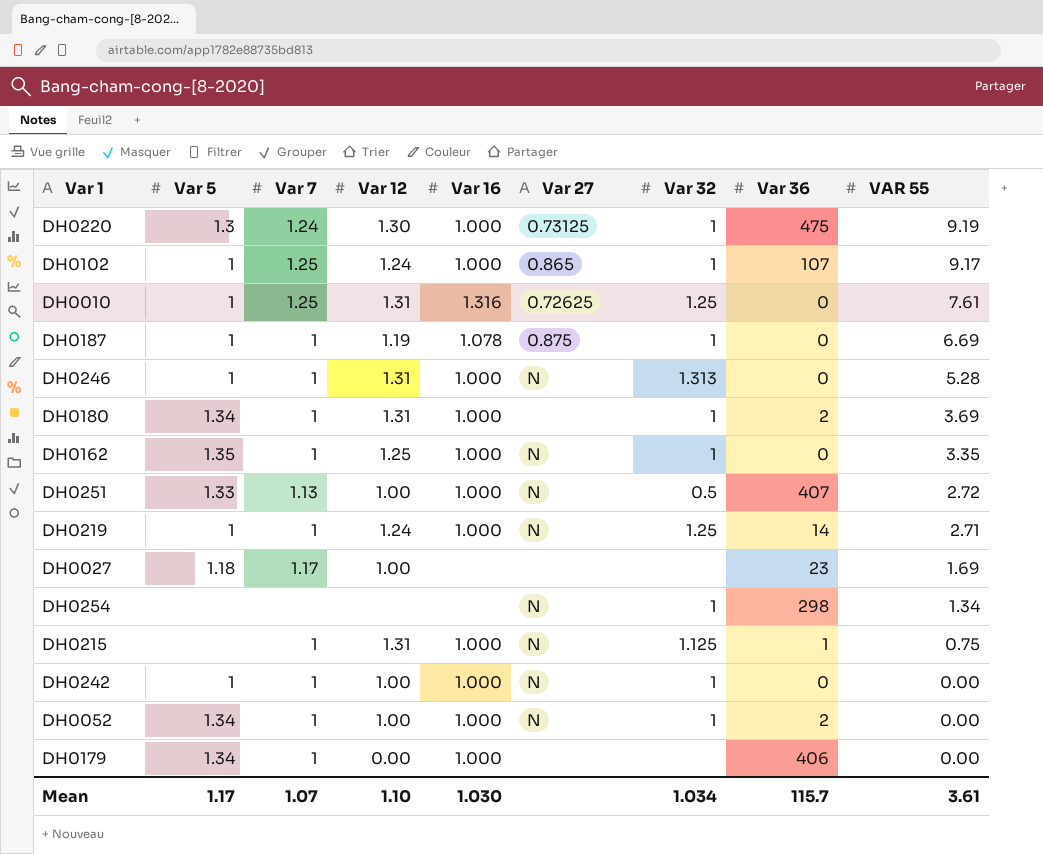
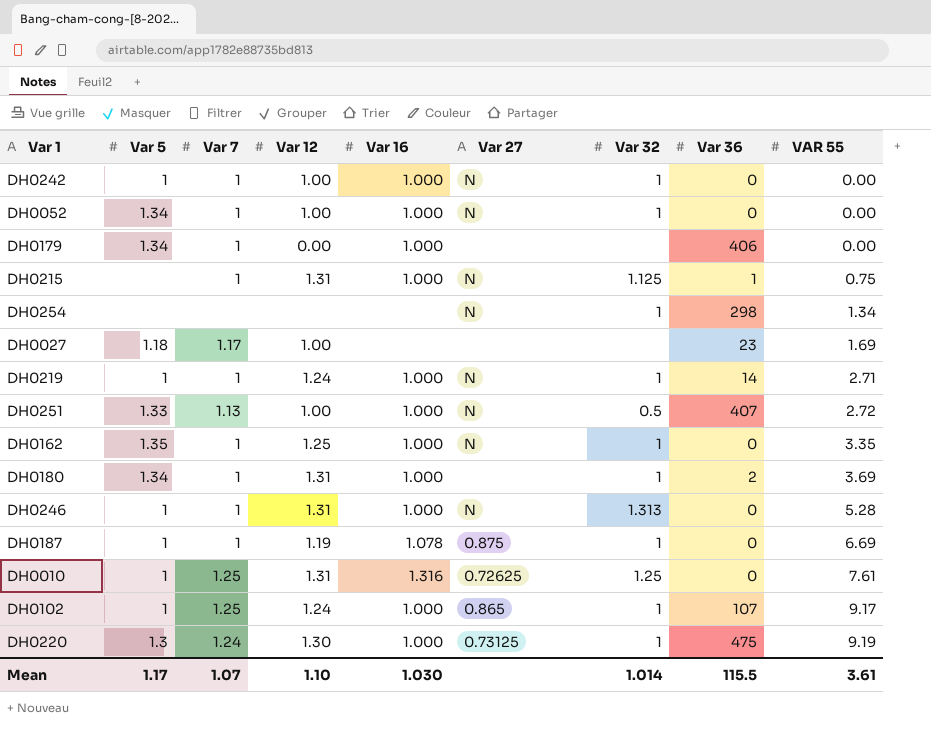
row order: VAR 55 descending -> VAR 55 ascending
DH0052 | Var 36: 2 -> 0
DH0219 | Var 32: 1.25 -> 1
Mean | Var 32: 1.034 -> 1.014
Mean | Var 36: 115.7 -> 115.5

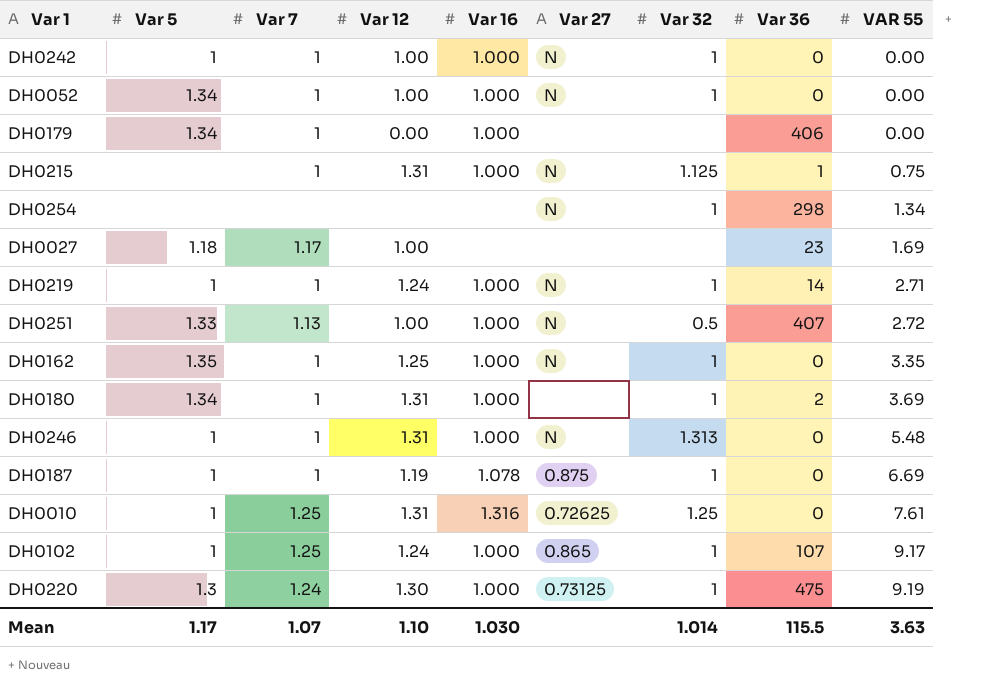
DH0246 | VAR 55: 5.28 -> 5.48
Mean | VAR 55: 3.61 -> 3.63

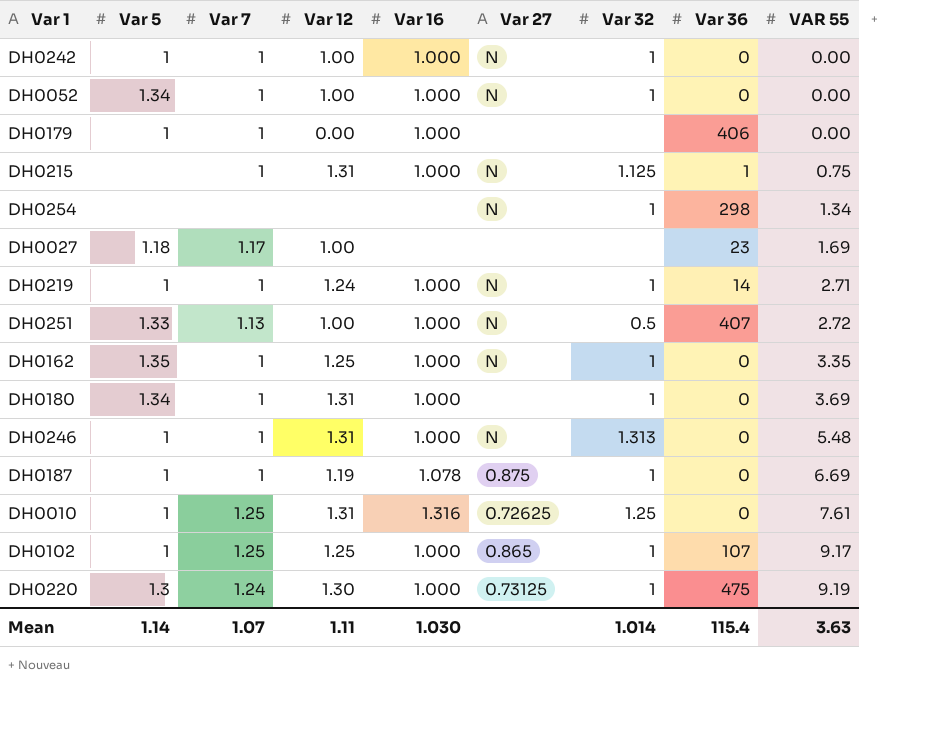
DH0179 | Var 5: 1.34 -> 1
DH0180 | Var 36: 2 -> 0
DH0102 | Var 12: 1.24 -> 1.25
Mean | Var 5: 1.17 -> 1.14
Mean | Var 12: 1.10 -> 1.11
Mean | Var 36: 115.5 -> 115.4

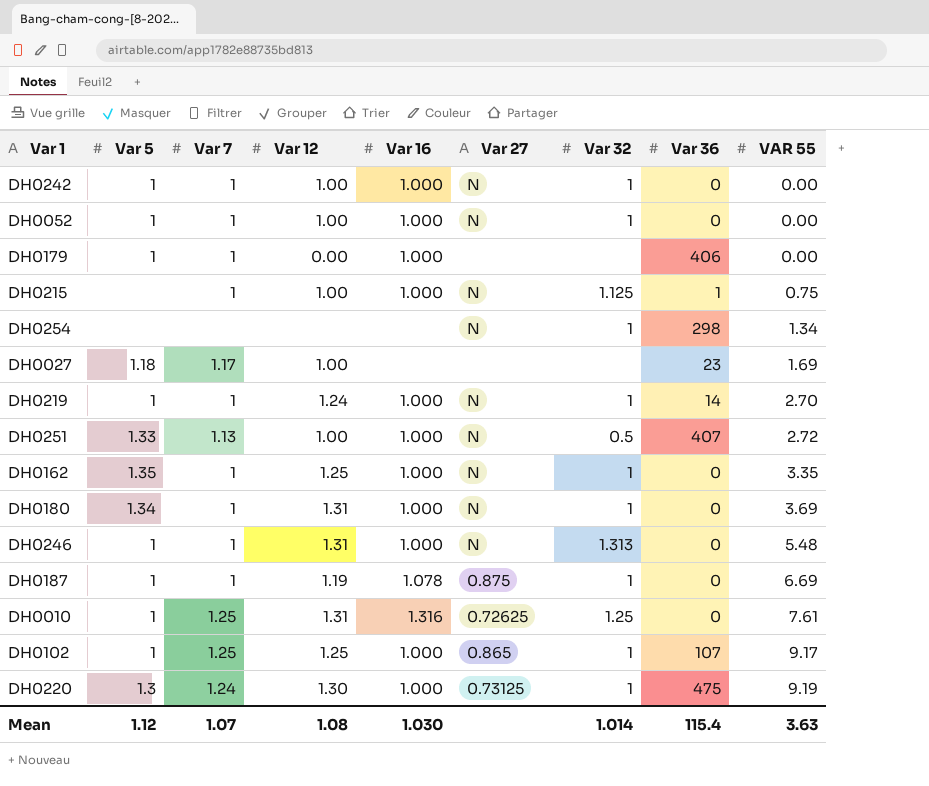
DH0052 | Var 5: 1.34 -> 1
DH0215 | Var 12: 1.31 -> 1.00
DH0219 | VAR 55: 2.71 -> 2.70
DH0180 | Var 27: none -> N
Mean | Var 5: 1.14 -> 1.12
Mean | Var 12: 1.11 -> 1.08

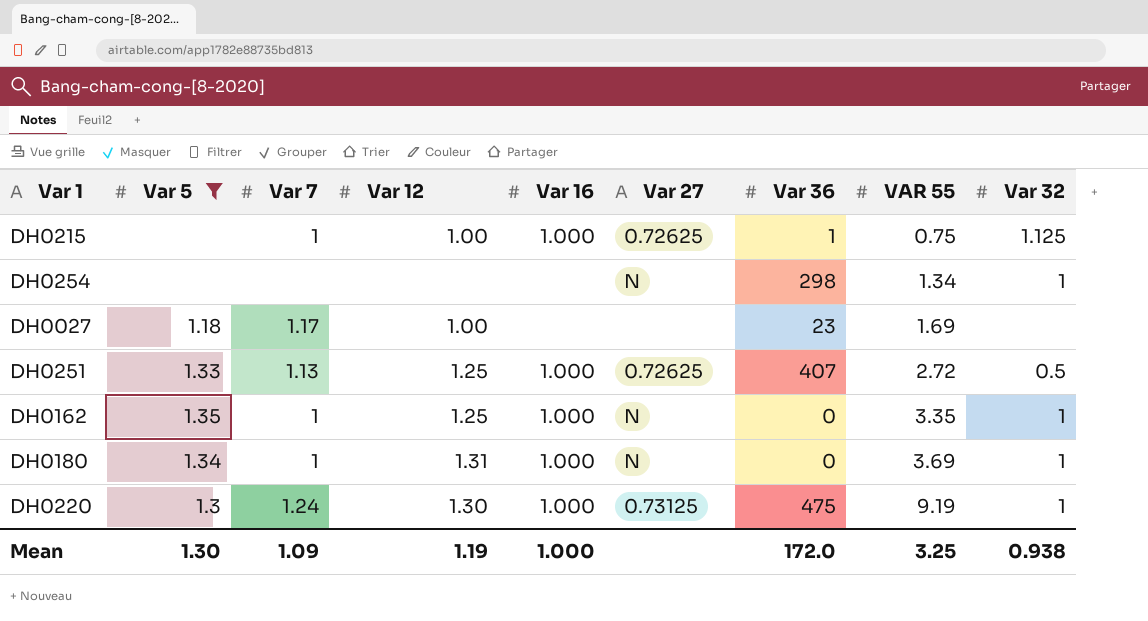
filter: none -> Var 5 != 1
column Var 32 | position: 7 -> 9
DH0215 | Var 27: N -> 0.72625
DH0251 | Var 12: 1.00 -> 1.25
DH0251 | Var 27: N -> 0.72625
Mean | Var 5: 1.12 -> 1.30
Mean | Var 7: 1.07 -> 1.09
Mean | Var 12: 1.08 -> 1.19
Mean | Var 16: 1.030 -> 1.000
Mean | Var 36: 115.4 -> 172.0
Mean | VAR 55: 3.63 -> 3.25
Mean | Var 32: 1.014 -> 0.938

